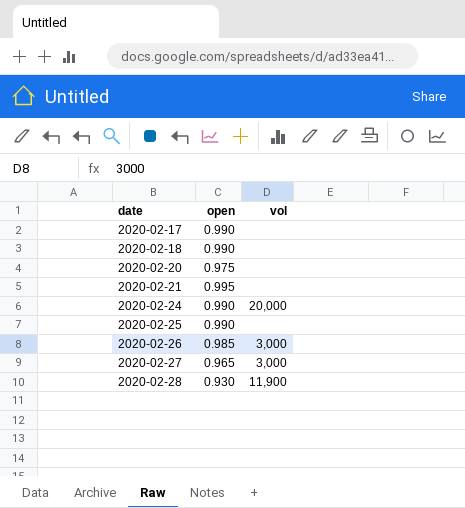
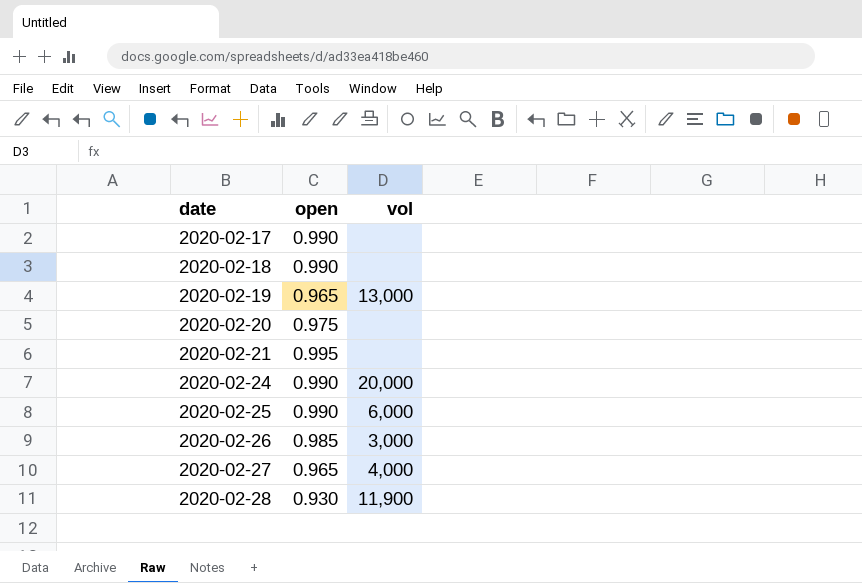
row 2020-02-19: none -> 0.965 | 13,000
2020-02-25 | vol: none -> 6,000
2020-02-27 | vol: 3,000 -> 4,000

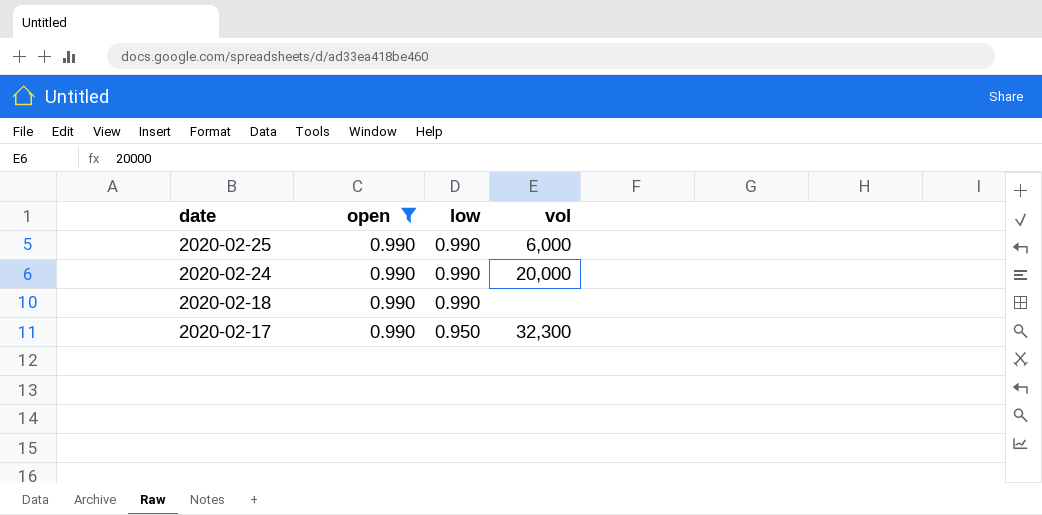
filter: none -> open = 0.990
row order: date ascending -> date descending
column low | position: none -> 3
2020-02-17 | vol: none -> 32,300

